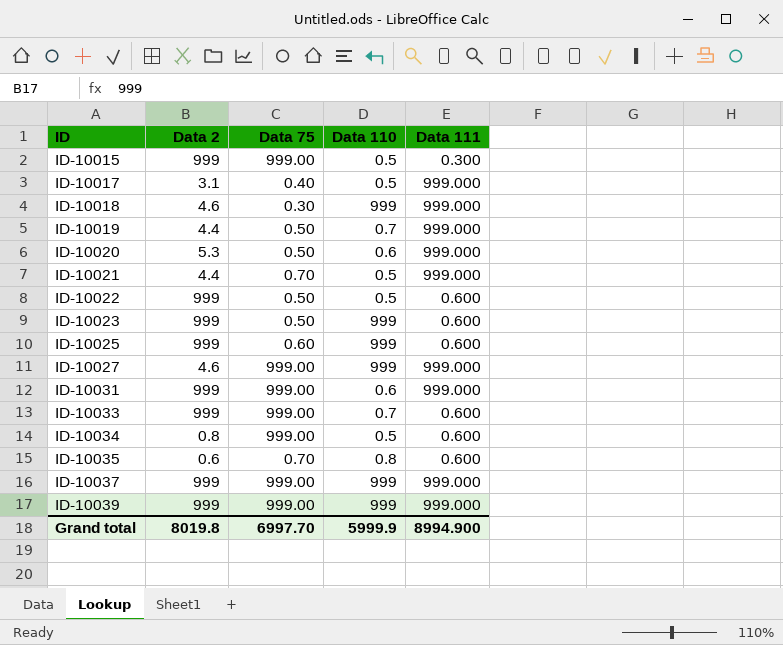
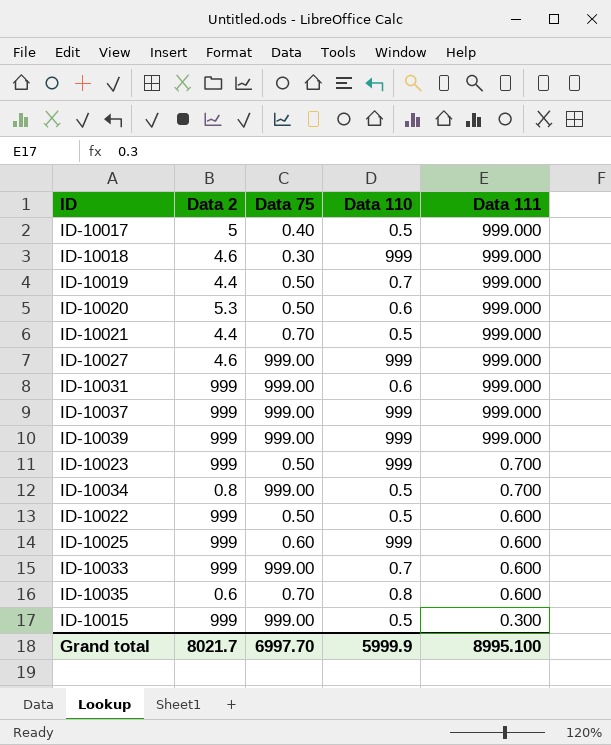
row order: ID ascending -> Data 111 descending
ID-10017 | Data 2: 3.1 -> 5
ID-10023 | Data 111: 0.600 -> 0.700
ID-10034 | Data 111: 0.600 -> 0.700
Grand total | Data 2: 8019.8 -> 8021.7
Grand total | Data 111: 8994.900 -> 8995.100

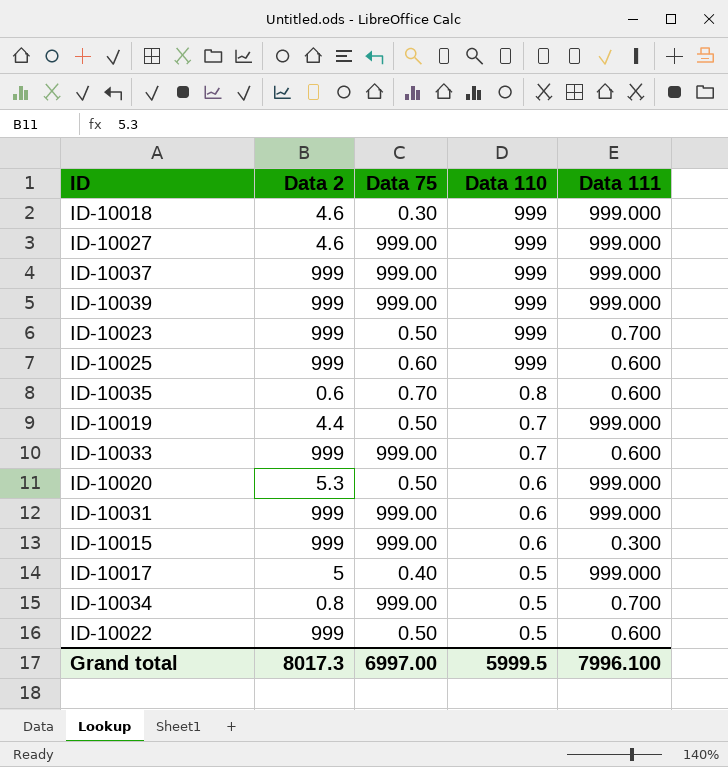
row order: Data 111 descending -> Data 110 descending
row ID-10021: 4.4 | 0.70 | 0.5 | 999.000 -> none
ID-10015 | Data 110: 0.5 -> 0.6
Grand total | Data 2: 8021.7 -> 8017.3
Grand total | Data 75: 6997.70 -> 6997.00
Grand total | Data 110: 5999.9 -> 5999.5
Grand total | Data 111: 8995.100 -> 7996.100

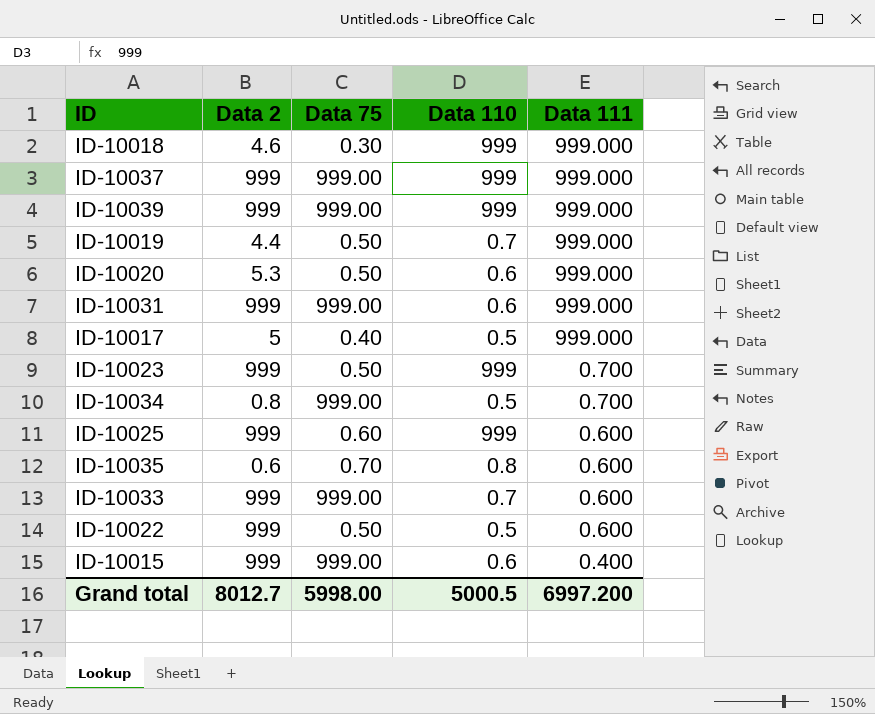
row order: Data 110 descending -> Data 111 descending
row ID-10027: 4.6 | 999.00 | 999 | 999.000 -> none
ID-10015 | Data 111: 0.300 -> 0.400
Grand total | Data 2: 8017.3 -> 8012.7
Grand total | Data 75: 6997.00 -> 5998.00
Grand total | Data 110: 5999.5 -> 5000.5
Grand total | Data 111: 7996.100 -> 6997.200

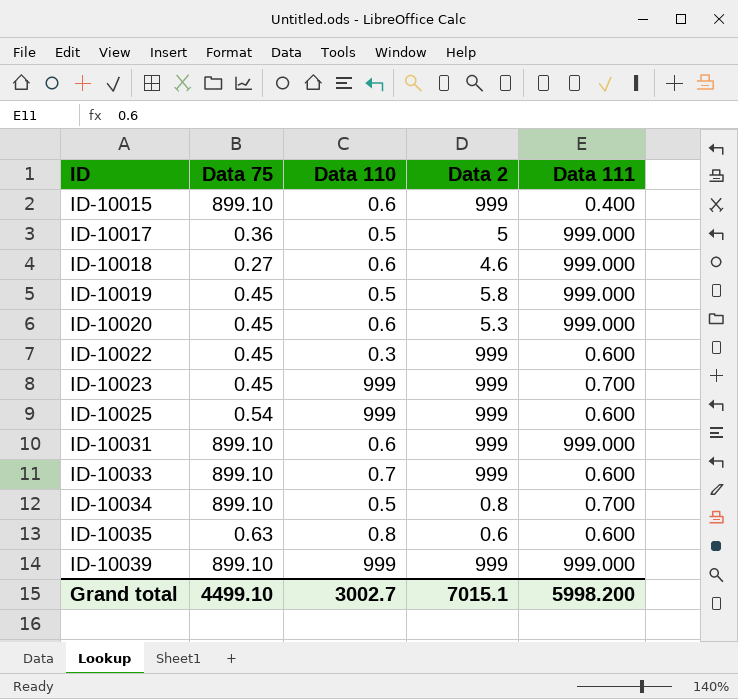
row order: Data 111 descending -> ID ascending
column Data 2 | position: 2 -> 4
row ID-10037: 999 | 999.00 | 999 | 999.000 -> none
ID-10015 | Data 75: 999.00 -> 899.10
ID-10017 | Data 75: 0.40 -> 0.36
ID-10018 | Data 75: 0.30 -> 0.27
ID-10018 | Data 110: 999 -> 0.6
ID-10019 | Data 75: 0.50 -> 0.45
ID-10019 | Data 110: 0.7 -> 0.5
ID-10019 | Data 2: 4.4 -> 5.8
ID-10020 | Data 75: 0.50 -> 0.45
ID-10022 | Data 75: 0.50 -> 0.45
ID-10022 | Data 110: 0.5 -> 0.3
ID-10023 | Data 75: 0.50 -> 0.45
ID-10025 | Data 75: 0.60 -> 0.54
ID-10031 | Data 75: 999.00 -> 899.10
ID-10033 | Data 75: 999.00 -> 899.10
ID-10034 | Data 75: 999.00 -> 899.10
ID-10035 | Data 75: 0.70 -> 0.63
ID-10039 | Data 75: 999.00 -> 899.10
Grand total | Data 75: 5998.00 -> 4499.10
Grand total | Data 110: 5000.5 -> 3002.7
Grand total | Data 2: 8012.7 -> 7015.1
Grand total | Data 111: 6997.200 -> 5998.200

